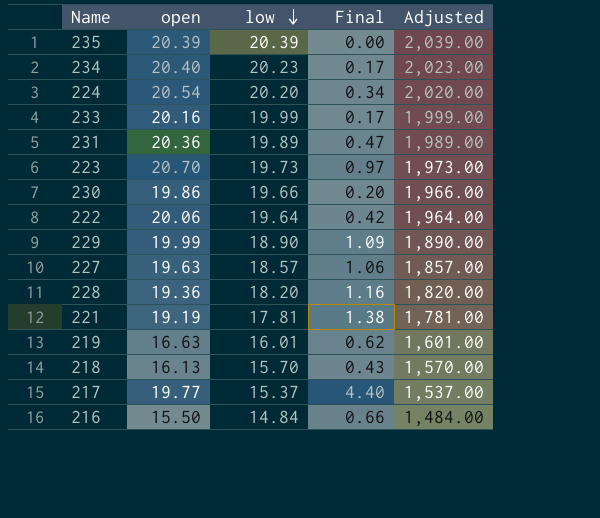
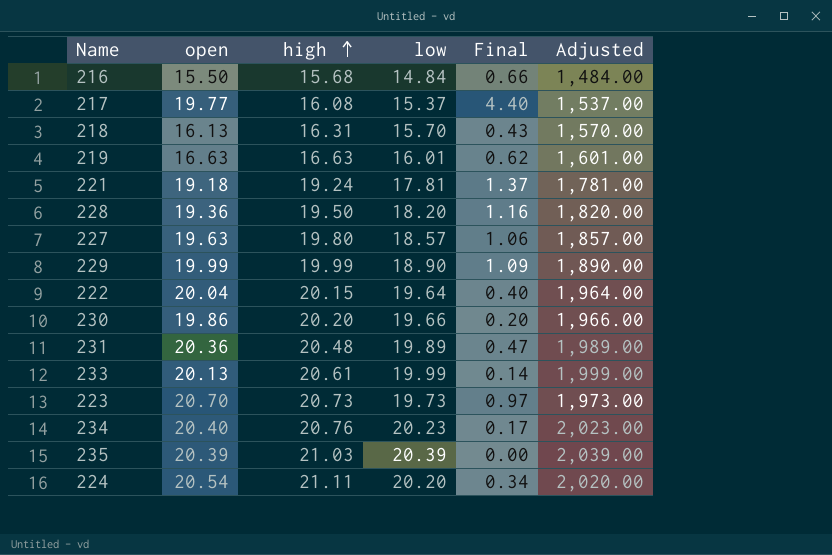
row order: low descending -> high ascending
column high | position: none -> 3
221 | open: 19.19 -> 19.18
221 | Final: 1.38 -> 1.37
222 | open: 20.06 -> 20.04
222 | Final: 0.42 -> 0.40
233 | open: 20.16 -> 20.13
233 | Final: 0.17 -> 0.14

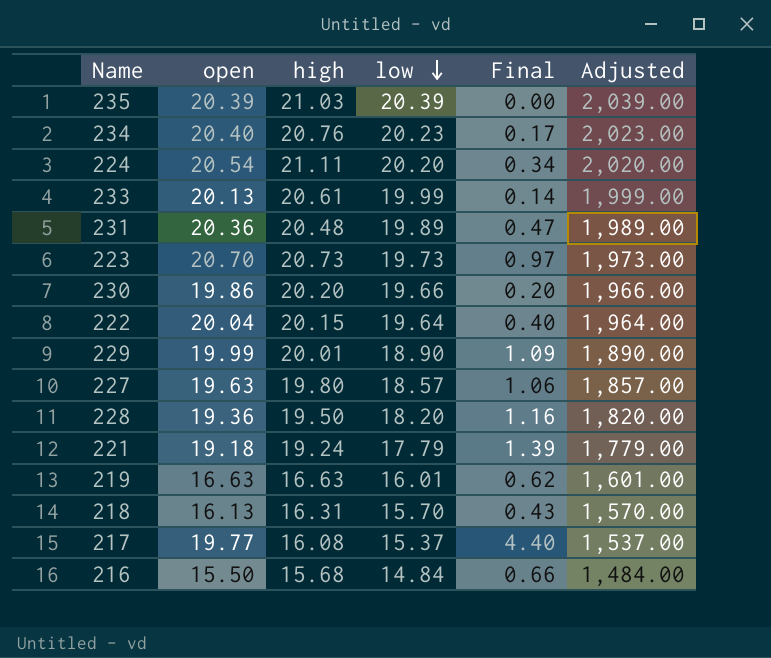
row order: high ascending -> low descending
229 | high: 19.99 -> 20.01
221 | low: 17.81 -> 17.79
221 | Final: 1.37 -> 1.39
221 | Adjusted: 1,781.00 -> 1,779.00

